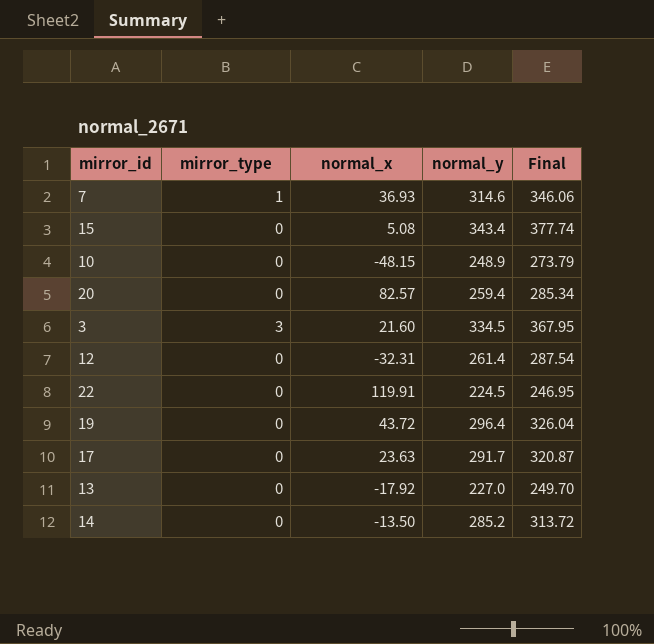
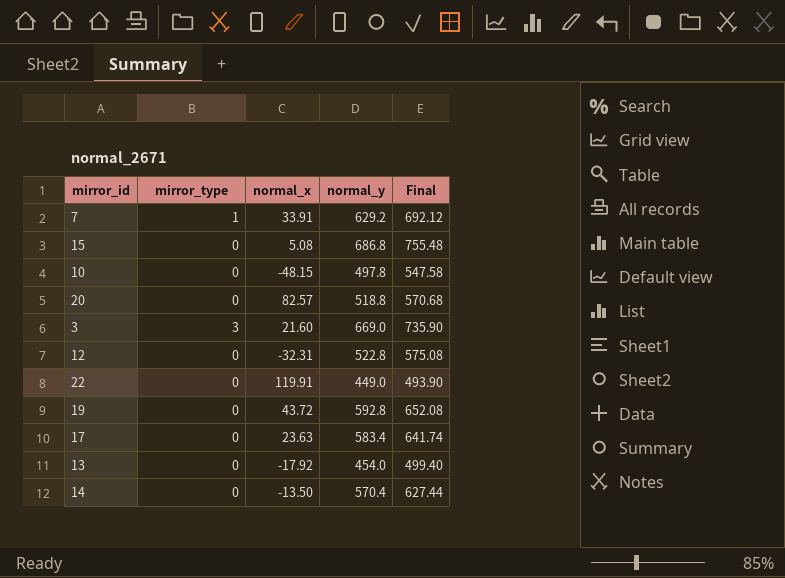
7 | normal_x: 36.93 -> 33.91
7 | normal_y: 314.6 -> 629.2
7 | Final: 346.06 -> 692.12
15 | normal_y: 343.4 -> 686.8
15 | Final: 377.74 -> 755.48
10 | normal_y: 248.9 -> 497.8
10 | Final: 273.79 -> 547.58
20 | normal_y: 259.4 -> 518.8
20 | Final: 285.34 -> 570.68
3 | normal_y: 334.5 -> 669.0
3 | Final: 367.95 -> 735.90
12 | normal_y: 261.4 -> 522.8
12 | Final: 287.54 -> 575.08
22 | normal_y: 224.5 -> 449.0
22 | Final: 246.95 -> 493.90
19 | normal_y: 296.4 -> 592.8
19 | Final: 326.04 -> 652.08
17 | normal_y: 291.7 -> 583.4
17 | Final: 320.87 -> 641.74
13 | normal_y: 227.0 -> 454.0
13 | Final: 249.70 -> 499.40
14 | normal_y: 285.2 -> 570.4
14 | Final: 313.72 -> 627.44

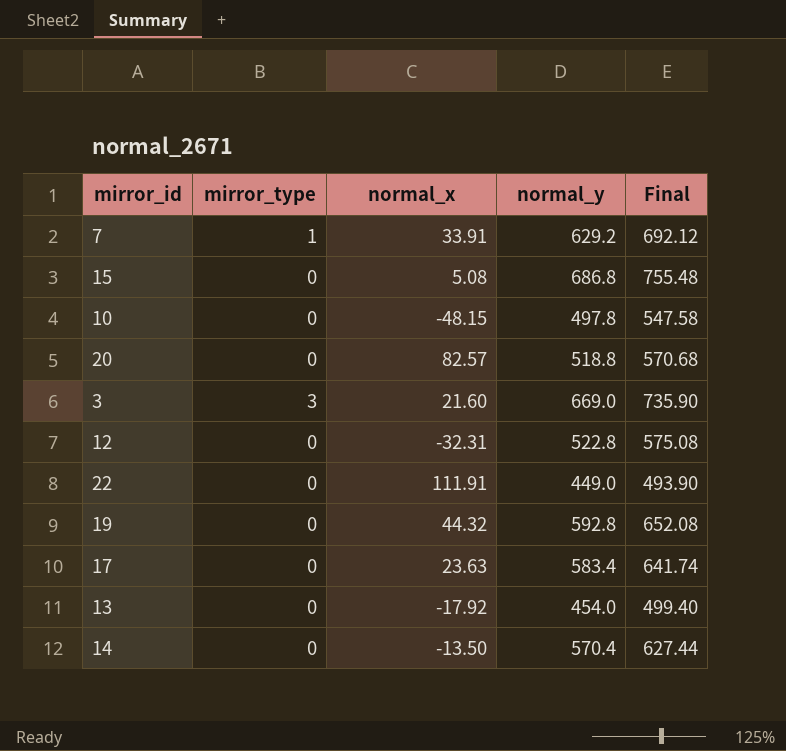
22 | normal_x: 119.91 -> 111.91
19 | normal_x: 43.72 -> 44.32

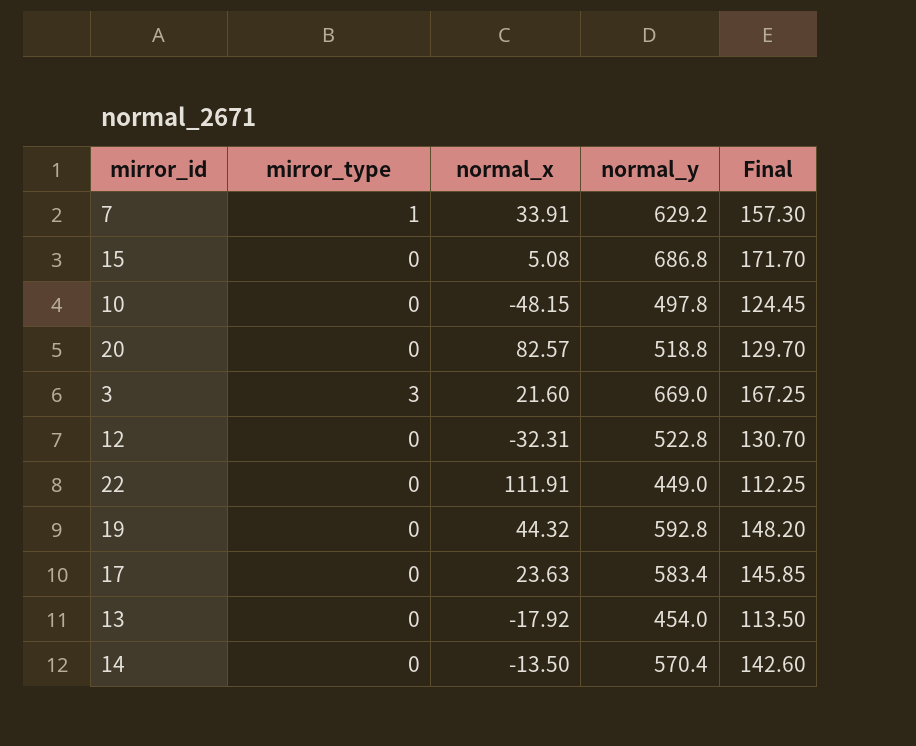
column Final | formula: [normal_y] * 1.1 -> [normal_y] * 0.25

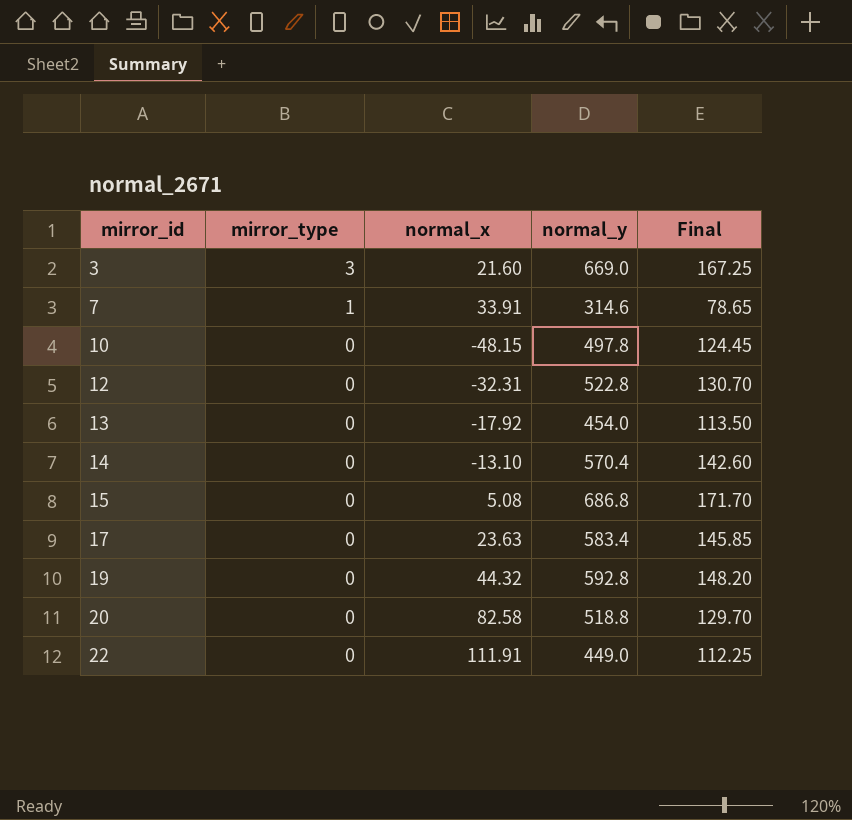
row order: none -> mirror_id ascending
7 | normal_y: 629.2 -> 314.6
7 | Final: 157.30 -> 78.65
14 | normal_x: -13.50 -> -13.10
20 | normal_x: 82.57 -> 82.58

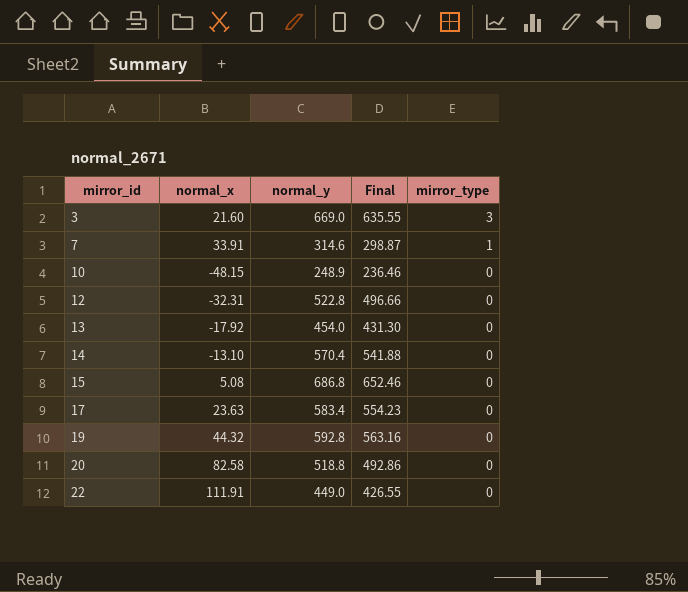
column Final | formula: [normal_y] * 0.25 -> [normal_y] * 0.95
column mirror_type | position: 2 -> 5
10 | normal_y: 497.8 -> 248.9

